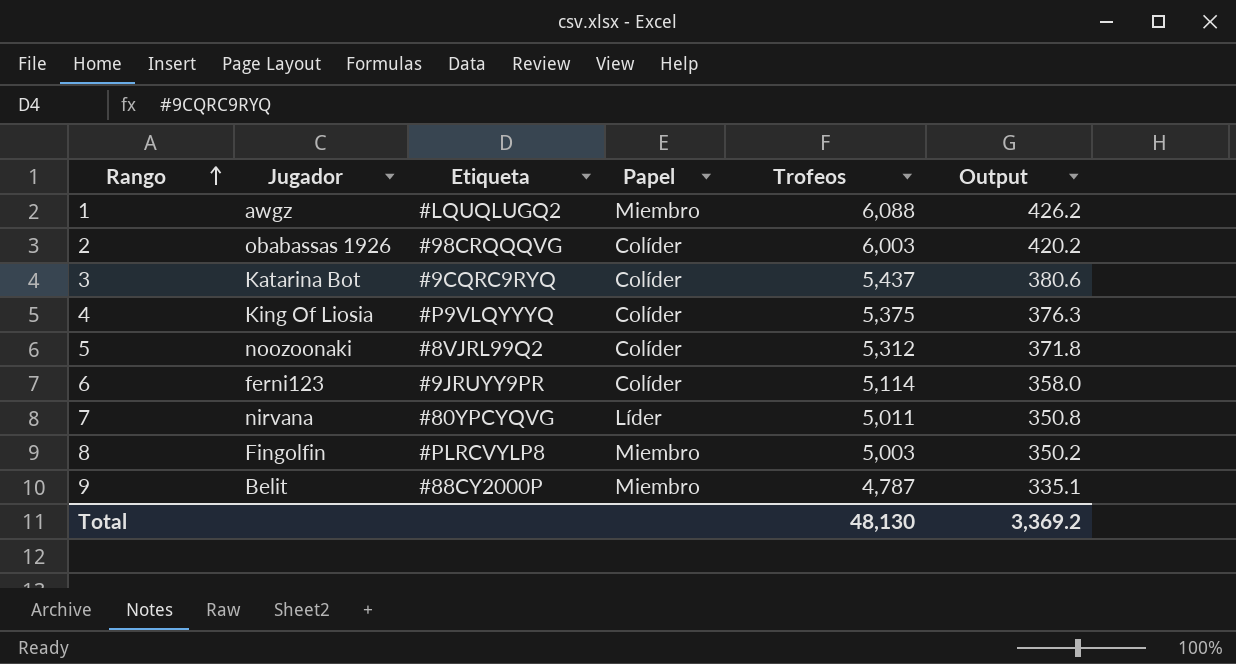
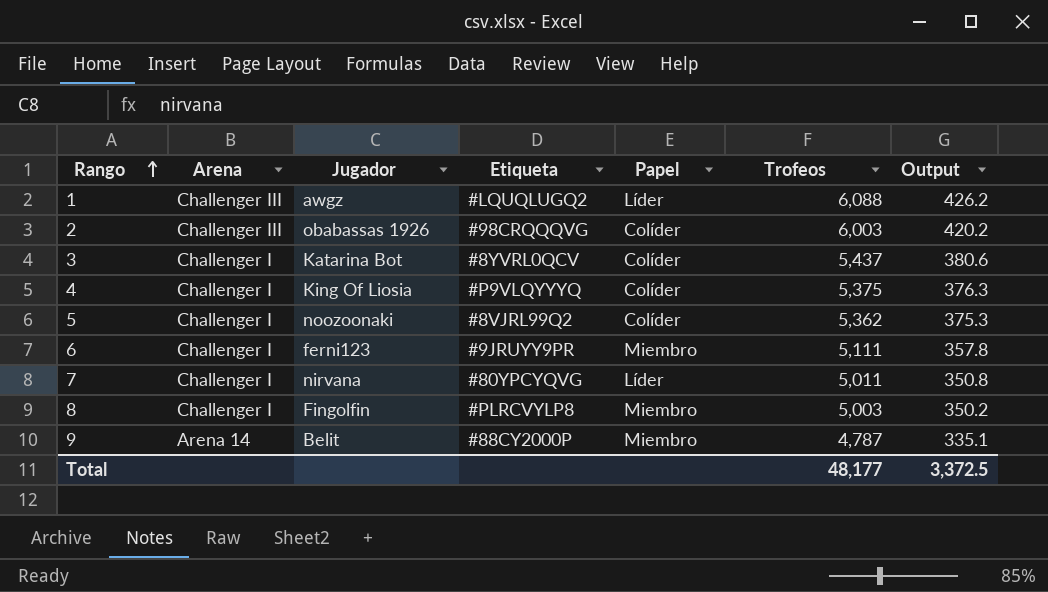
column Arena | position: none -> 2
1 | Papel: Miembro -> Líder
3 | Etiqueta: #9CQRC9RYQ -> #8YVRL0QCV
5 | Trofeos: 5,312 -> 5,362
5 | Output: 371.8 -> 375.3
6 | Papel: Colíder -> Miembro
6 | Trofeos: 5,114 -> 5,111
6 | Output: 358.0 -> 357.8
Total | Trofeos: 48,130 -> 48,177
Total | Output: 3,369.2 -> 3,372.5

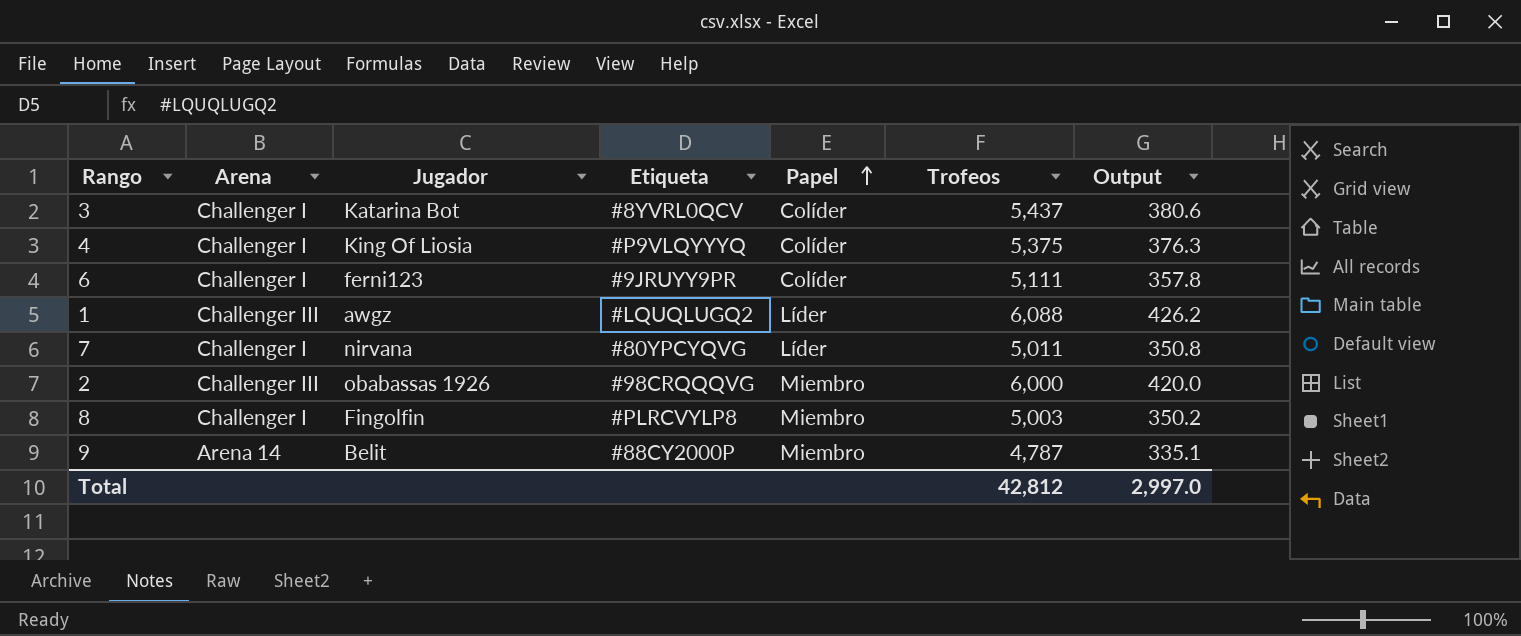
row order: Rango ascending -> Papel ascending
row 5: Challenger I | noozoonaki | #8VJRL99Q2 | Colíder | 5,362 | 375.3 -> none
6 | Papel: Miembro -> Colíder
2 | Papel: Colíder -> Miembro
2 | Trofeos: 6,003 -> 6,000
2 | Output: 420.2 -> 420.0
Total | Trofeos: 48,177 -> 42,812
Total | Output: 3,372.5 -> 2,997.0

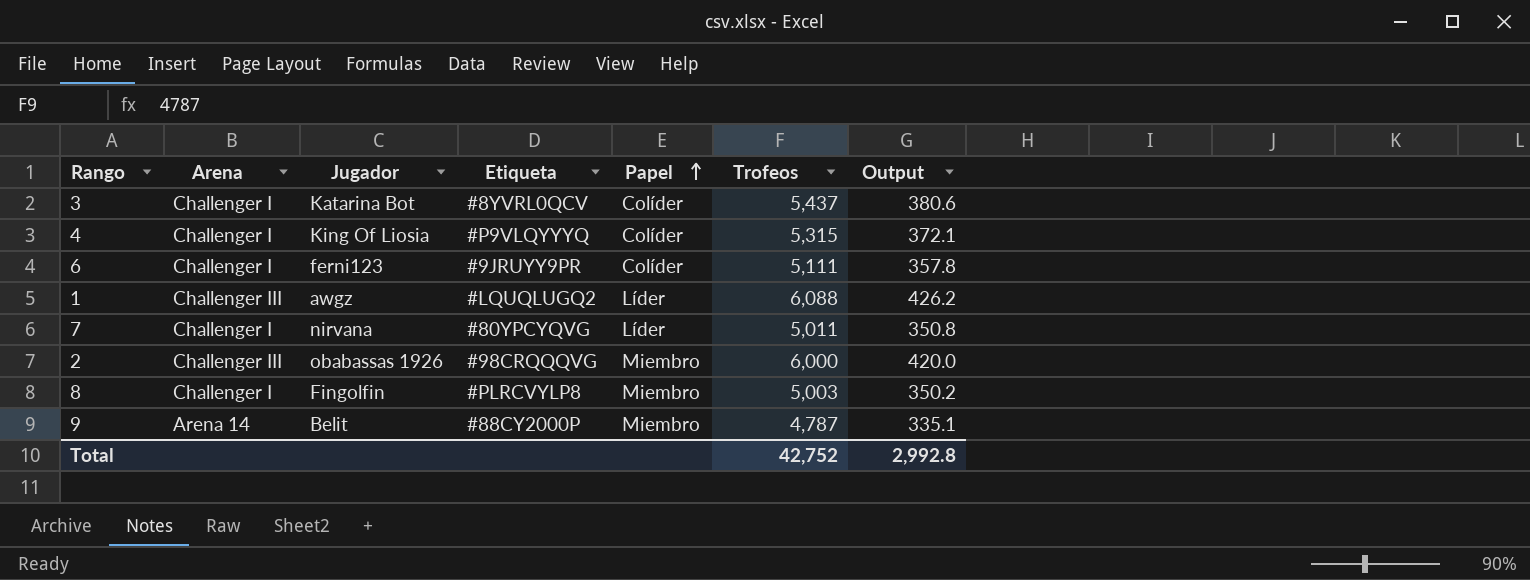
4 | Trofeos: 5,375 -> 5,315
4 | Output: 376.3 -> 372.1
Total | Trofeos: 42,812 -> 42,752
Total | Output: 2,997.0 -> 2,992.8

